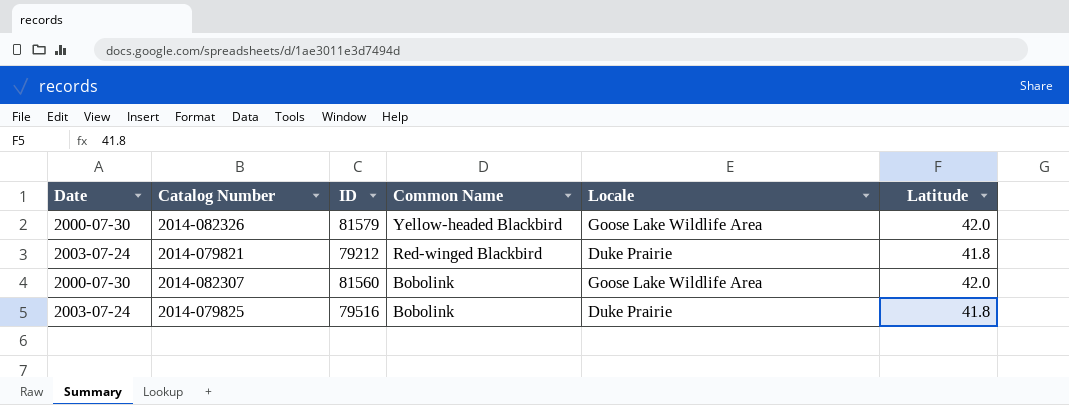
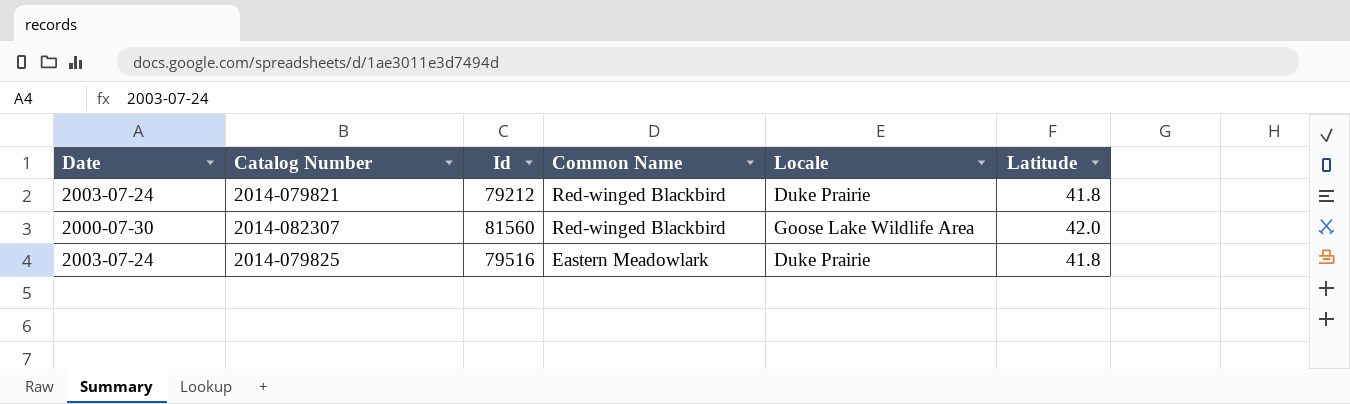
column name: ID -> Id
row 2014-082326: 2000-07-30 | 81579 | Yellow-headed Blackbird | Goose Lake Wildlife Area | 42.0 -> none
2014-082307 | Common Name: Bobolink -> Red-winged Blackbird
2014-079825 | Common Name: Bobolink -> Eastern Meadowlark

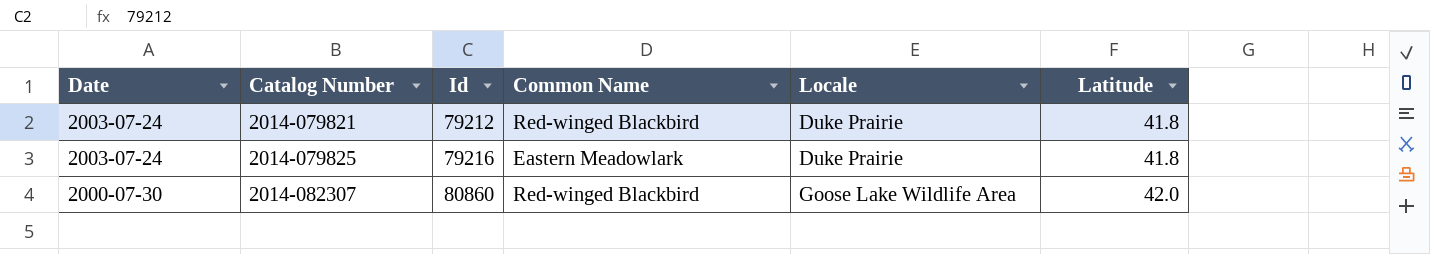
row order: Common Name descending -> Date descending
2014-079825 | Id: 79516 -> 79216
2014-082307 | Id: 81560 -> 80860

